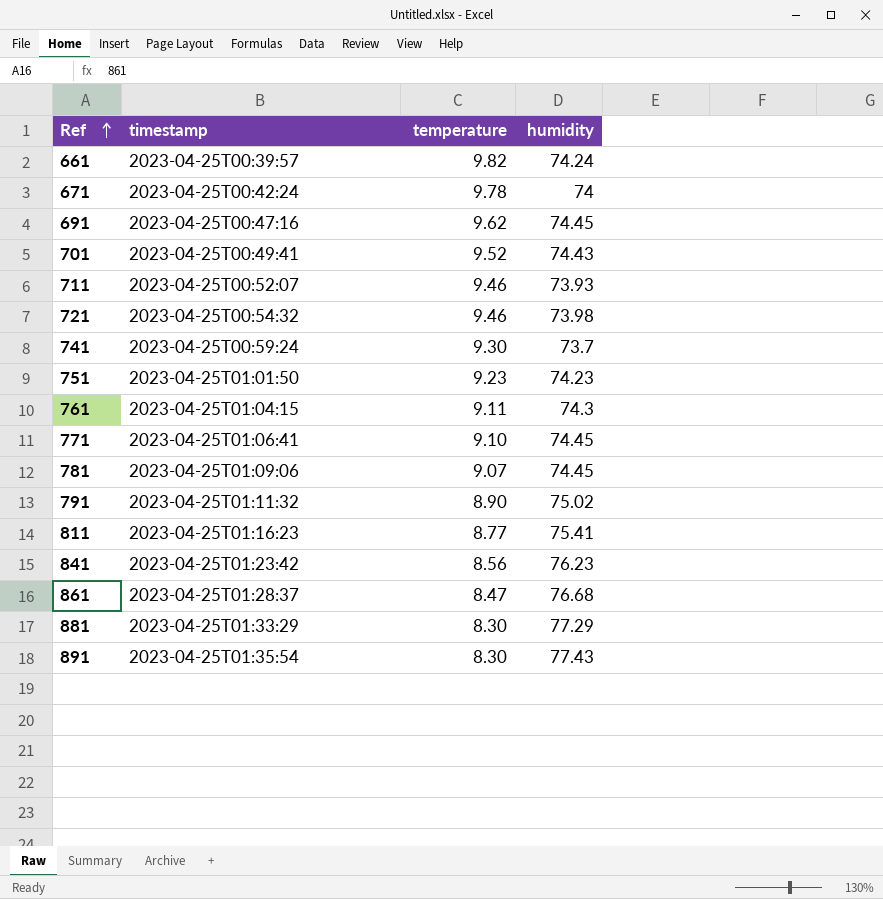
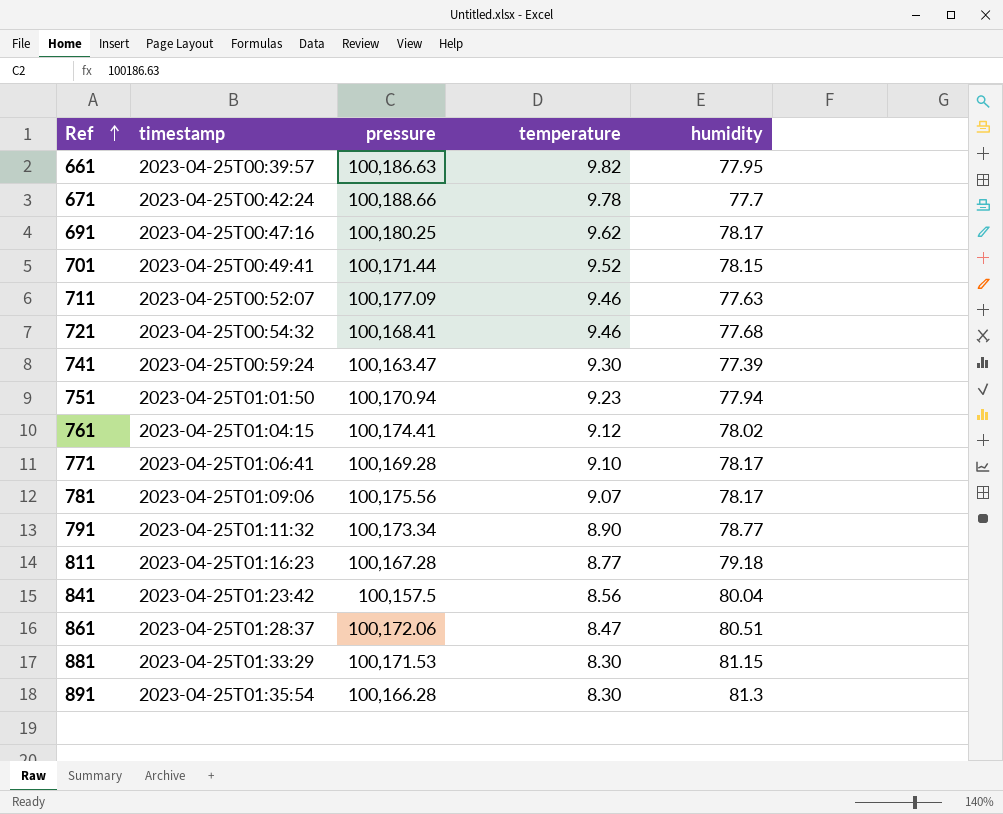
column pressure | position: none -> 3
661 | humidity: 74.24 -> 77.95
671 | humidity: 74 -> 77.7
691 | humidity: 74.45 -> 78.17
701 | humidity: 74.43 -> 78.15
711 | humidity: 73.93 -> 77.63
721 | humidity: 73.98 -> 77.68
741 | humidity: 73.7 -> 77.39
751 | humidity: 74.23 -> 77.94
761 | temperature: 9.11 -> 9.12
761 | humidity: 74.3 -> 78.02
771 | humidity: 74.45 -> 78.17
781 | humidity: 74.45 -> 78.17
791 | humidity: 75.02 -> 78.77
811 | humidity: 75.41 -> 79.18
841 | humidity: 76.23 -> 80.04
861 | humidity: 76.68 -> 80.51
881 | humidity: 77.29 -> 81.15
891 | humidity: 77.43 -> 81.3

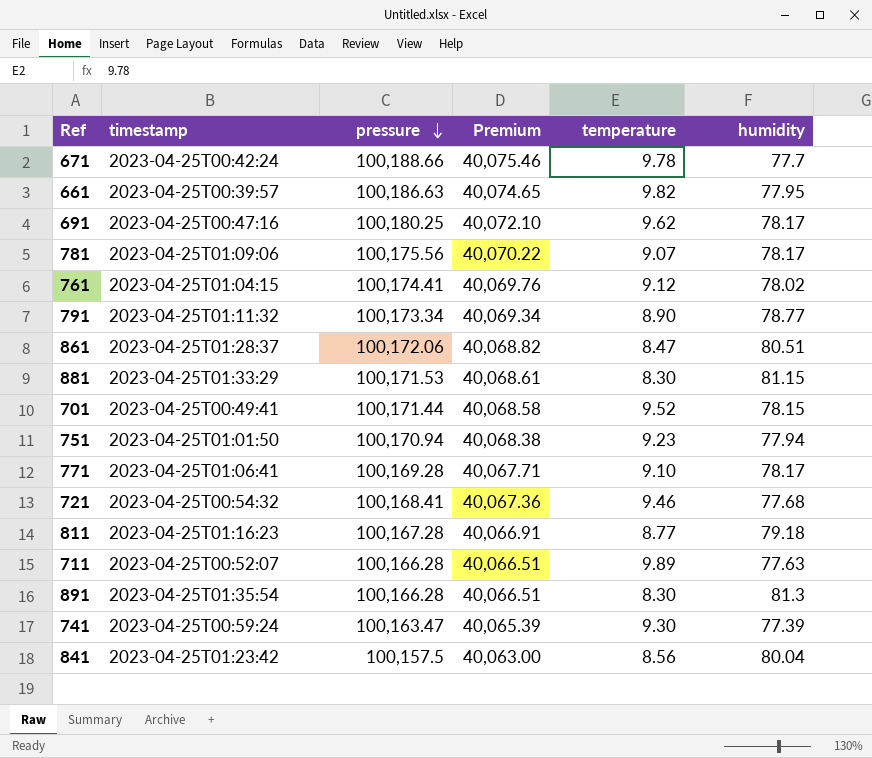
row order: Ref ascending -> pressure descending
column Premium | formula: none -> [pressure] * 0.4
711 | pressure: 100,177.09 -> 100,166.28
711 | temperature: 9.46 -> 9.89

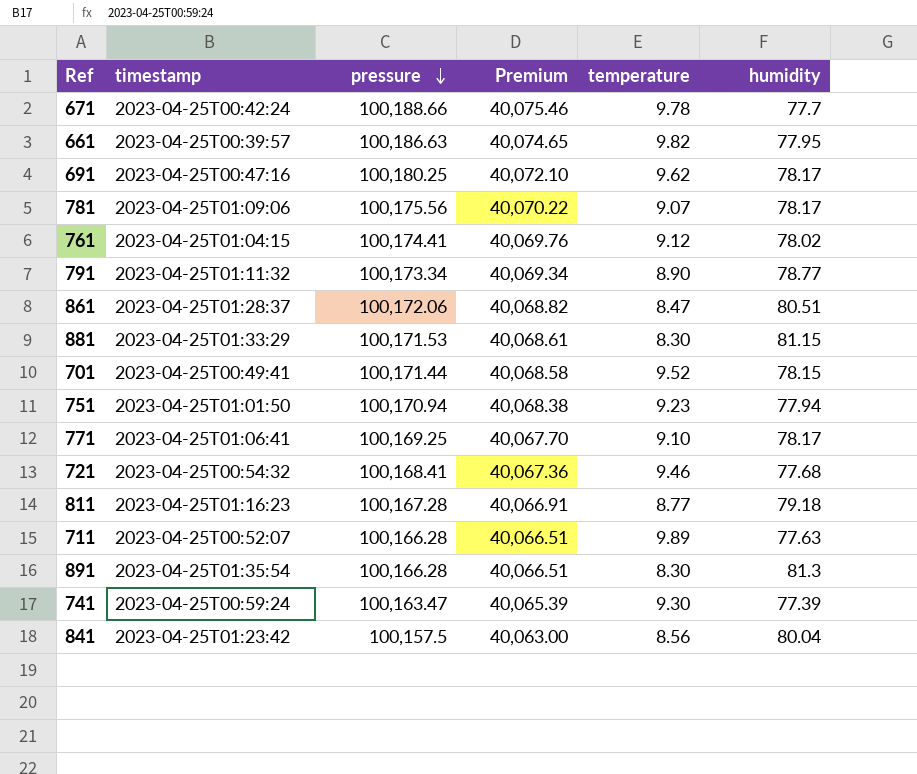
771 | pressure: 100,169.28 -> 100,169.25
771 | Premium: 40,067.71 -> 40,067.70

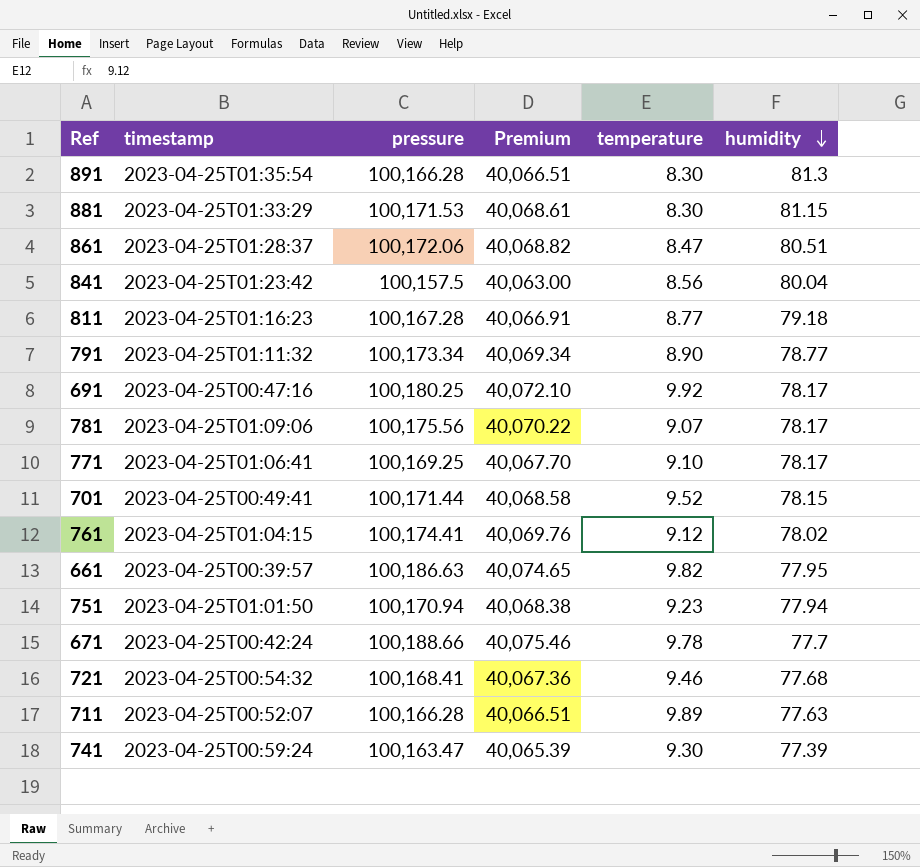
row order: pressure descending -> humidity descending
691 | temperature: 9.62 -> 9.92

